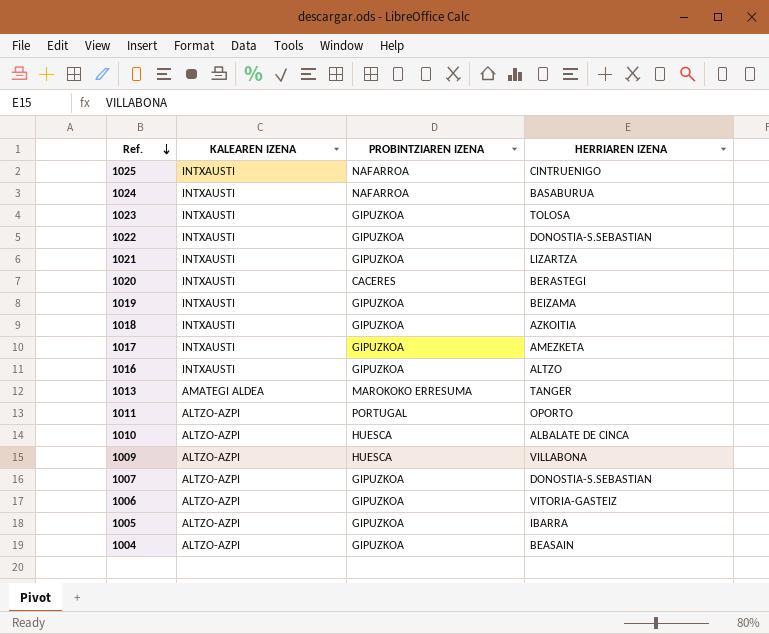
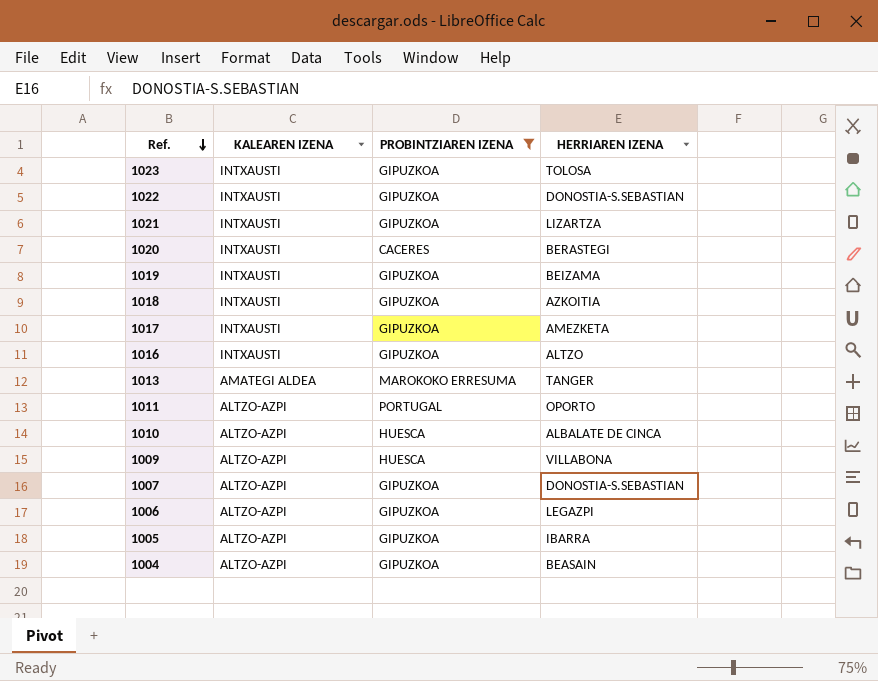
filter: none -> PROBINTZIAREN IZENA != NAFARROA
1006 | HERRIAREN IZENA: VITORIA-GASTEIZ -> LEGAZPI

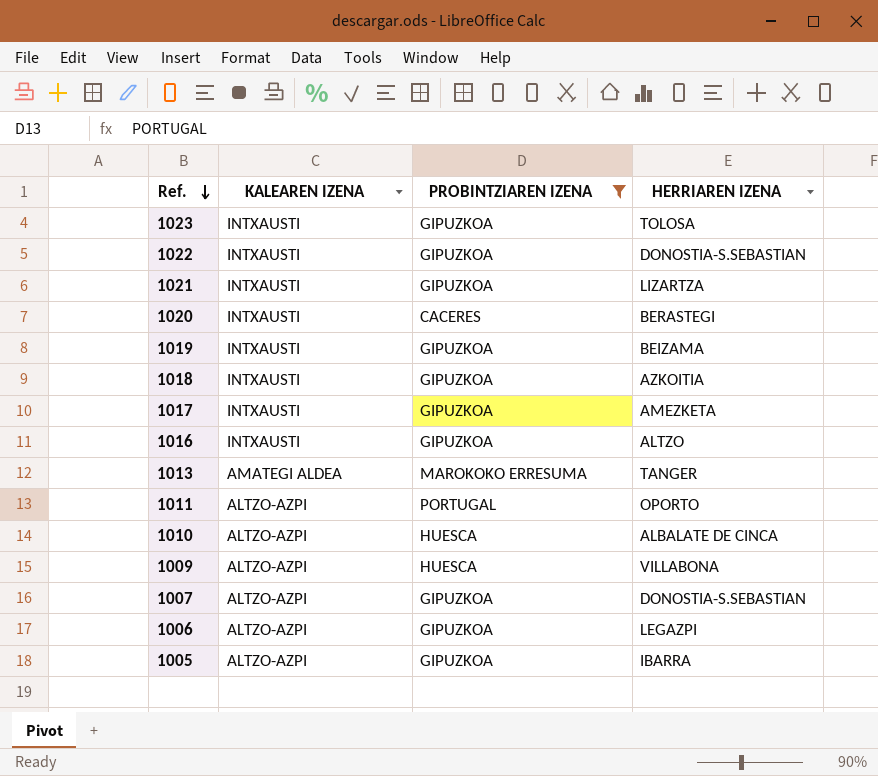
row 1004: ALTZO-AZPI | GIPUZKOA | BEASAIN -> none

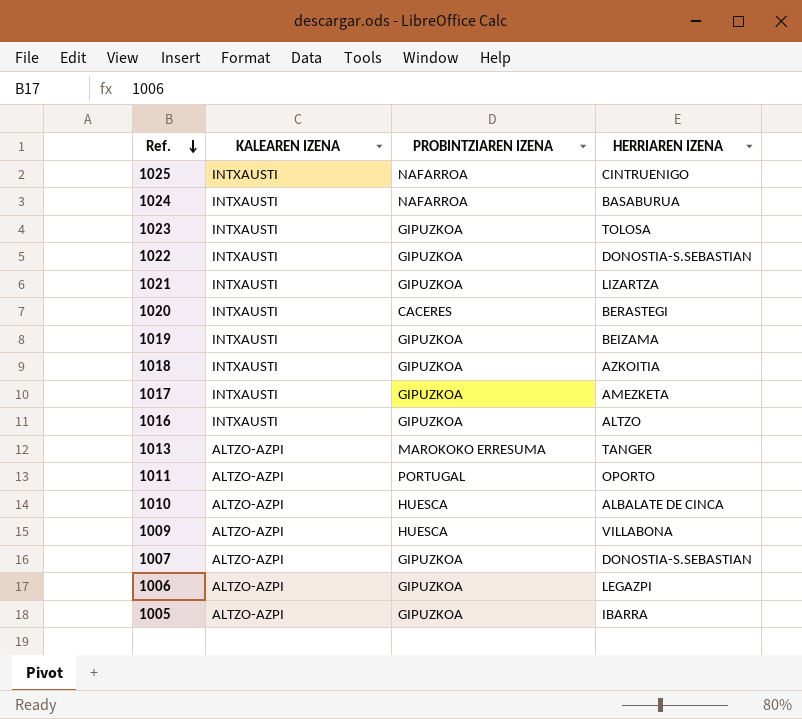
filter: PROBINTZIAREN IZENA != NAFARROA -> none
1013 | KALEAREN IZENA: AMATEGI ALDEA -> ALTZO-AZPI

